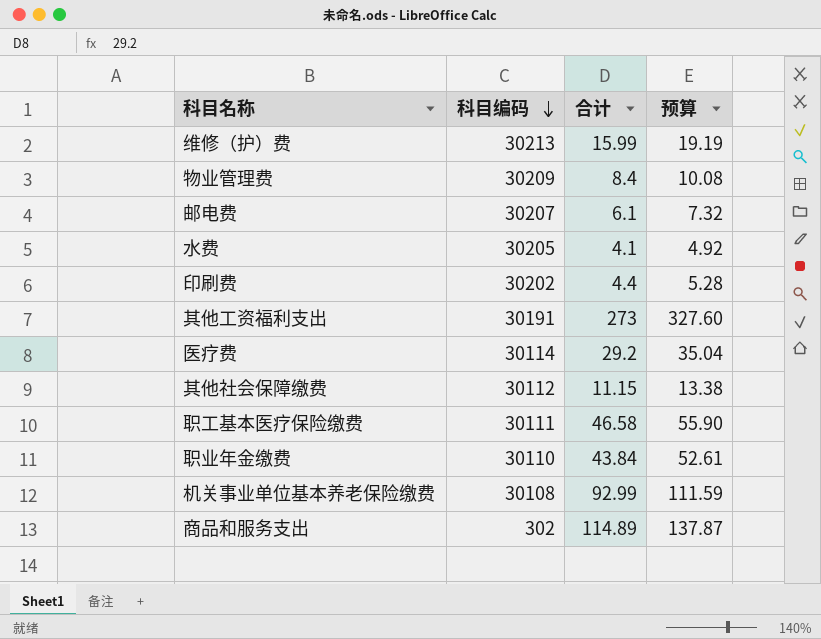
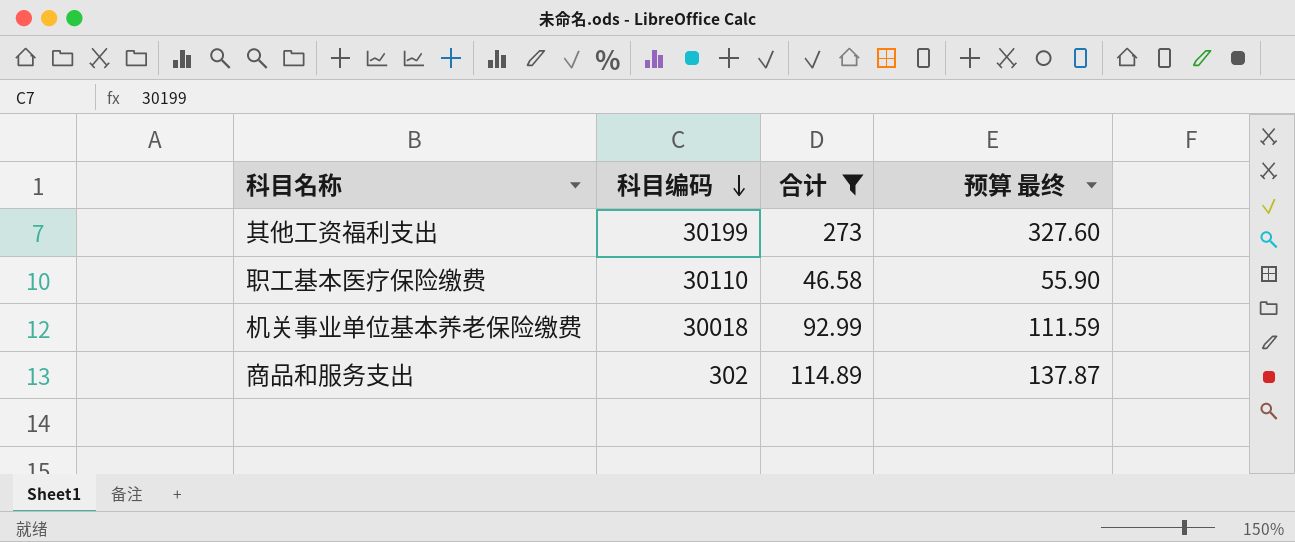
filter: none -> 合计 >= 46.58
column name: 预算 -> 预算 最终
其他工资福利支出 | 科目编码: 30191 -> 30199
职工基本医疗保险缴费 | 科目编码: 30111 -> 30110
机关事业单位基本养老保险缴费 | 科目编码: 30108 -> 30018

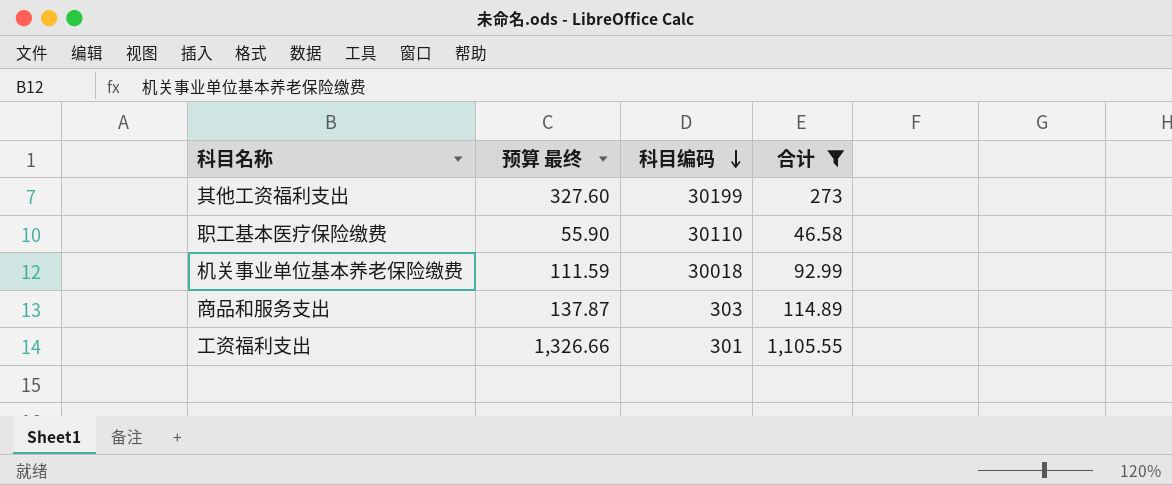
column 预算 最终 | position: 4 -> 2
商品和服务支出 | 科目编码: 302 -> 303
row 工资福利支出: none -> 1,326.66 | 301 | 1,105.55

